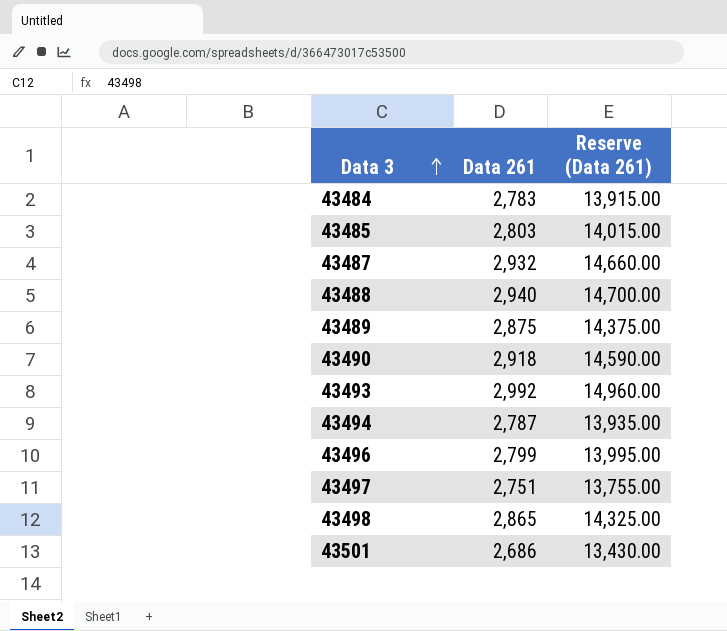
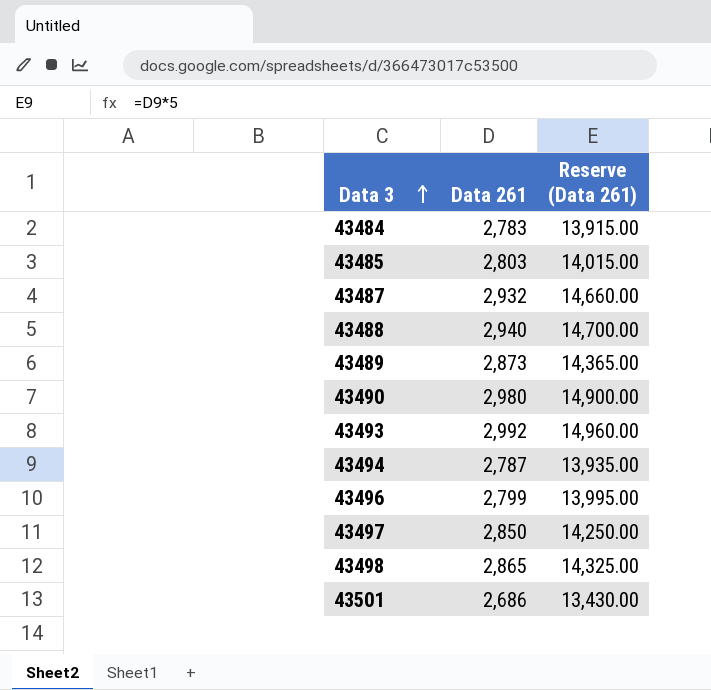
43489 | Data 261: 2,875 -> 2,873
43489 | Reserve (Data 261): 14,375.00 -> 14,365.00
43490 | Data 261: 2,918 -> 2,980
43490 | Reserve (Data 261): 14,590.00 -> 14,900.00
43497 | Data 261: 2,751 -> 2,850
43497 | Reserve (Data 261): 13,755.00 -> 14,250.00

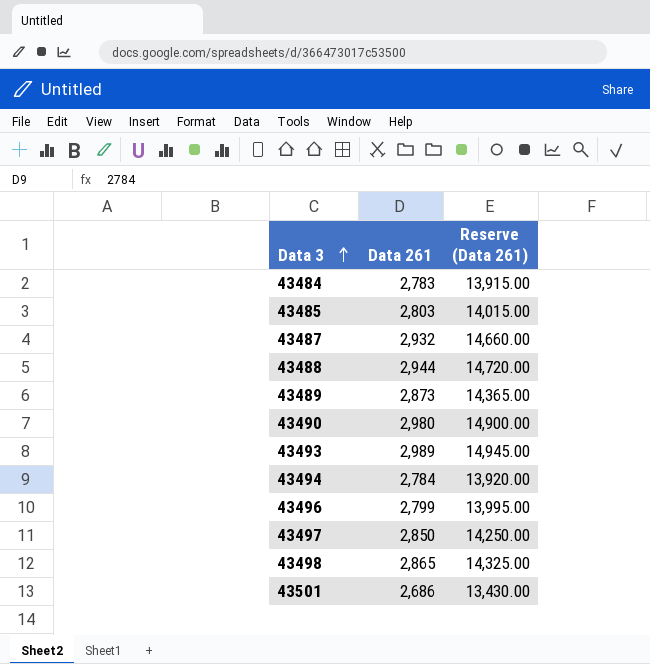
43488 | Data 261: 2,940 -> 2,944
43488 | Reserve (Data 261): 14,700.00 -> 14,720.00
43493 | Data 261: 2,992 -> 2,989
43493 | Reserve (Data 261): 14,960.00 -> 14,945.00
43494 | Data 261: 2,787 -> 2,784
43494 | Reserve (Data 261): 13,935.00 -> 13,920.00

